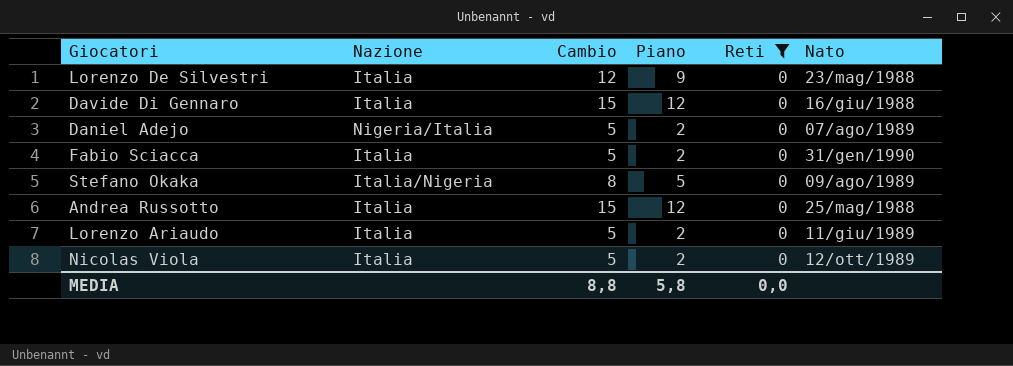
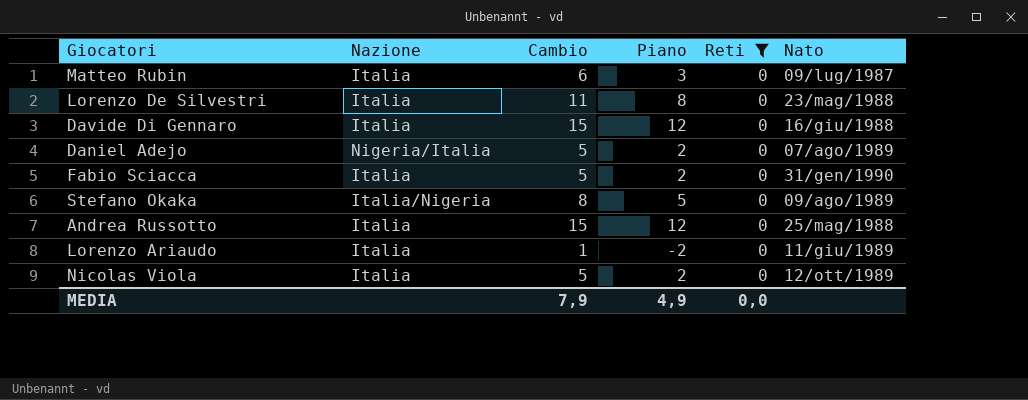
row Matteo Rubin: none -> Italia | 6 | 3 | 0 | 09/lug/1987
Lorenzo De Silvestri | Cambio: 12 -> 11
Lorenzo De Silvestri | Piano: 9 -> 8
Lorenzo Ariaudo | Cambio: 5 -> 1
Lorenzo Ariaudo | Piano: 2 -> -2
MEDIA | Cambio: 8,8 -> 7,9
MEDIA | Piano: 5,8 -> 4,9

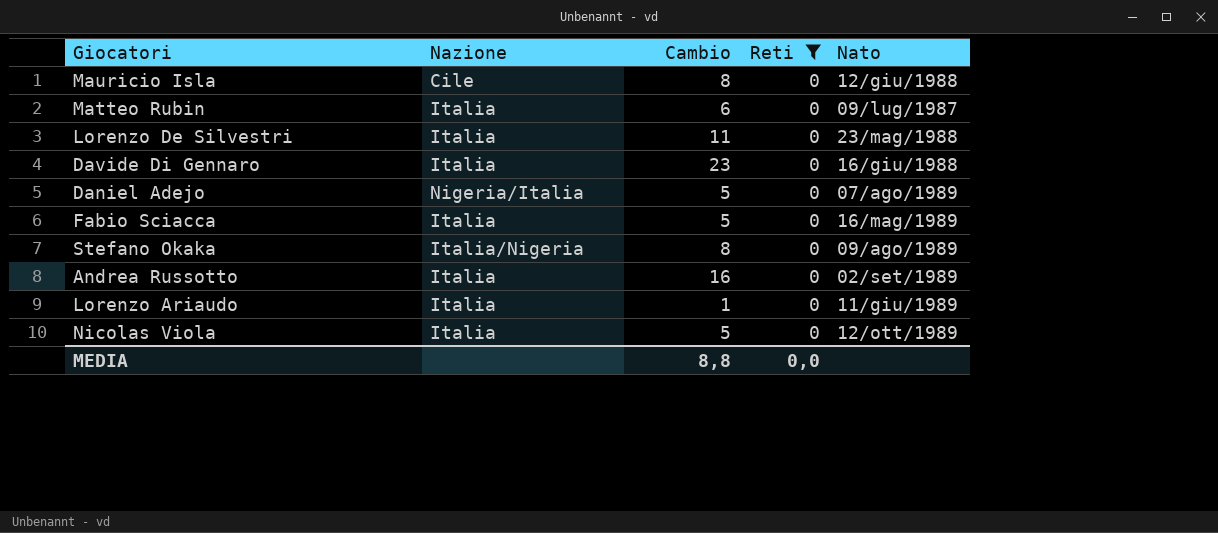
column Piano | formula: [Cambio] - 3 -> none
row Mauricio Isla: none -> Cile | 8 | 0 | 12/giu/1988
Davide Di Gennaro | Cambio: 15 -> 23
Fabio Sciacca | Nato: 31/gen/1990 -> 16/mag/1989
Andrea Russotto | Cambio: 15 -> 16
Andrea Russotto | Nato: 25/mag/1988 -> 02/set/1989
MEDIA | Cambio: 7,9 -> 8,8

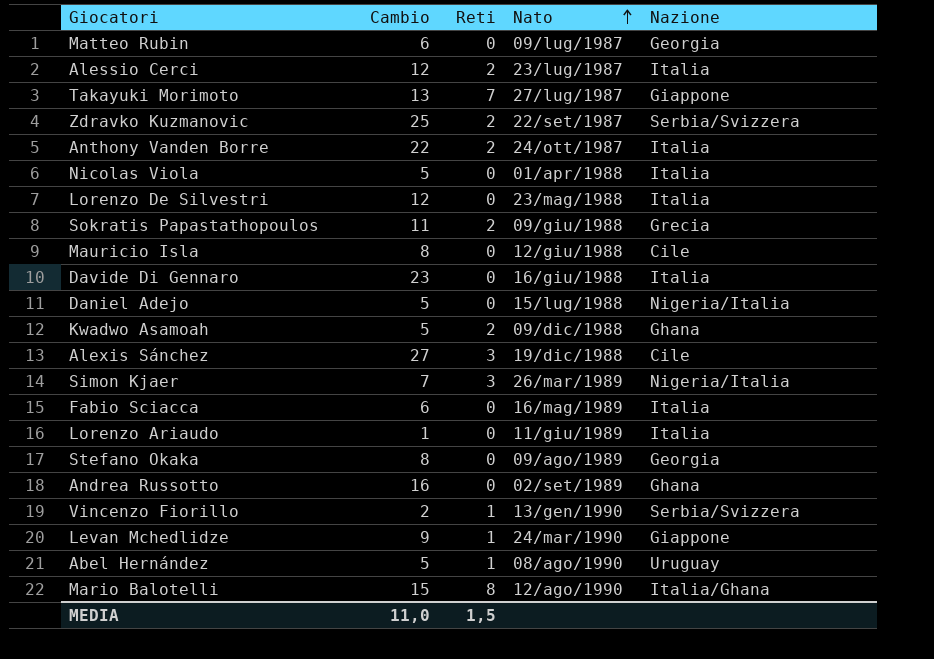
filter: Reti = 0 -> none
row order: none -> Nato ascending
column Nazione | position: 2 -> 5
Matteo Rubin | Nazione: Italia -> Georgia
Nicolas Viola | Nato: 12/ott/1989 -> 01/apr/1988
Lorenzo De Silvestri | Cambio: 11 -> 12
Daniel Adejo | Nato: 07/ago/1989 -> 15/lug/1988
Fabio Sciacca | Cambio: 5 -> 6
Stefano Okaka | Nazione: Italia/Nigeria -> Georgia
Andrea Russotto | Nazione: Italia -> Ghana
MEDIA | Cambio: 8,8 -> 11,0
MEDIA | Reti: 0,0 -> 1,5

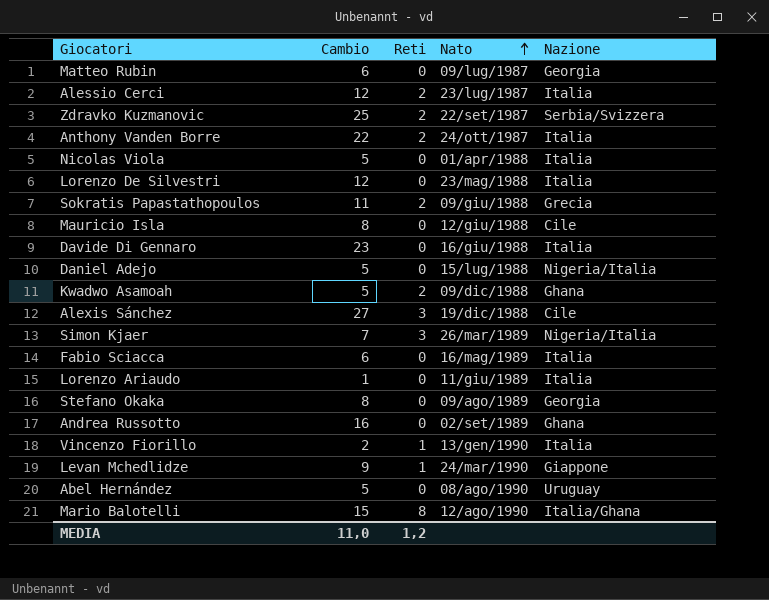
row Takayuki Morimoto: 13 | 7 | 27/lug/1987 | Giappone -> none
Vincenzo Fiorillo | Nazione: Serbia/Svizzera -> Italia
Abel Hernández | Reti: 1 -> 0
MEDIA | Reti: 1,5 -> 1,2

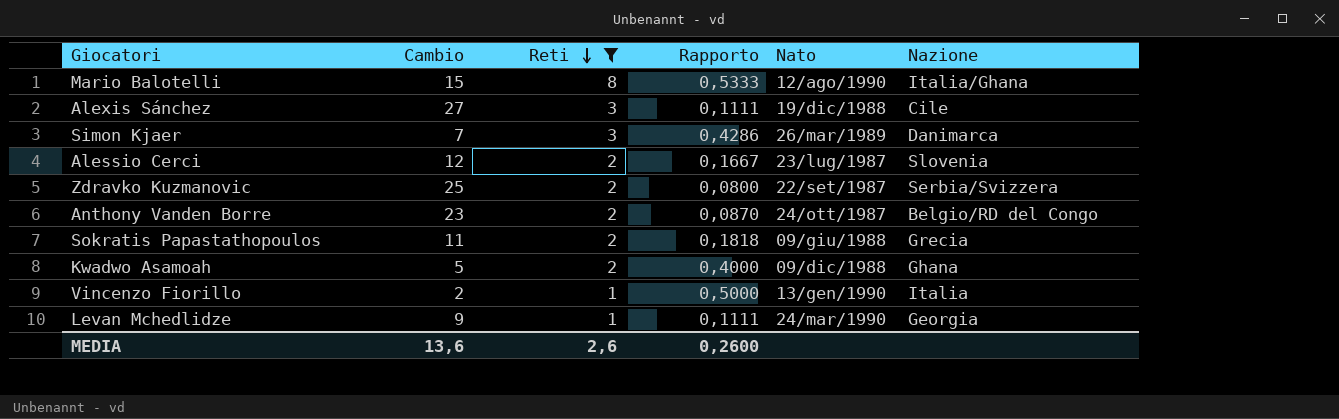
filter: none -> Reti != 0
row order: Nato ascending -> Reti descending
column Rapporto | formula: none -> [Reti] / [Cambio]
Simon Kjaer | Nazione: Nigeria/Italia -> Danimarca
Alessio Cerci | Nazione: Italia -> Slovenia
Anthony Vanden Borre | Cambio: 22 -> 23
Anthony Vanden Borre | Nazione: Italia -> Belgio/RD del Congo
Levan Mchedlidze | Nazione: Giappone -> Georgia
MEDIA | Cambio: 11,0 -> 13,6
MEDIA | Reti: 1,2 -> 2,6

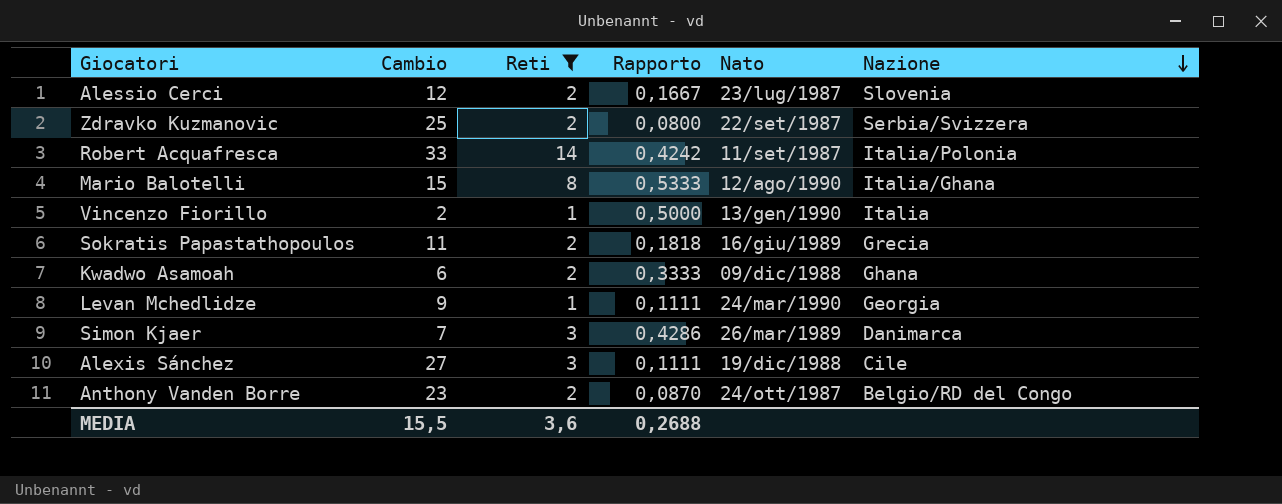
row order: Reti descending -> Nazione descending
row Robert Acquafresca: none -> 33 | 14 | 0,4242 | 11/set/1987 | Italia/Polonia
Sokratis Papastathopoulos | Nato: 09/giu/1988 -> 16/giu/1989
Kwadwo Asamoah | Cambio: 5 -> 6
Kwadwo Asamoah | Rapporto: 0,4000 -> 0,3333
MEDIA | Cambio: 13,6 -> 15,5
MEDIA | Reti: 2,6 -> 3,6
MEDIA | Rapporto: 0,2600 -> 0,2688

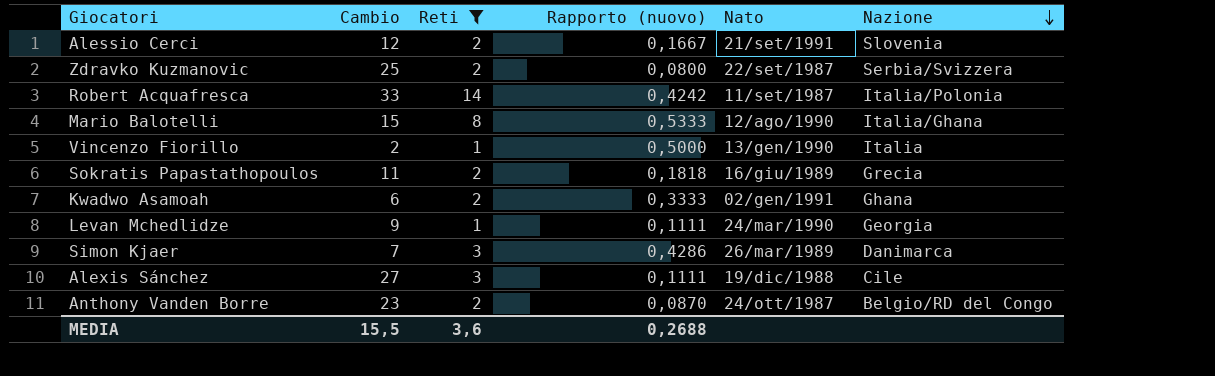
column name: Rapporto -> Rapporto (nuovo)
Alessio Cerci | Nato: 23/lug/1987 -> 21/set/1991
Kwadwo Asamoah | Nato: 09/dic/1988 -> 02/gen/1991

